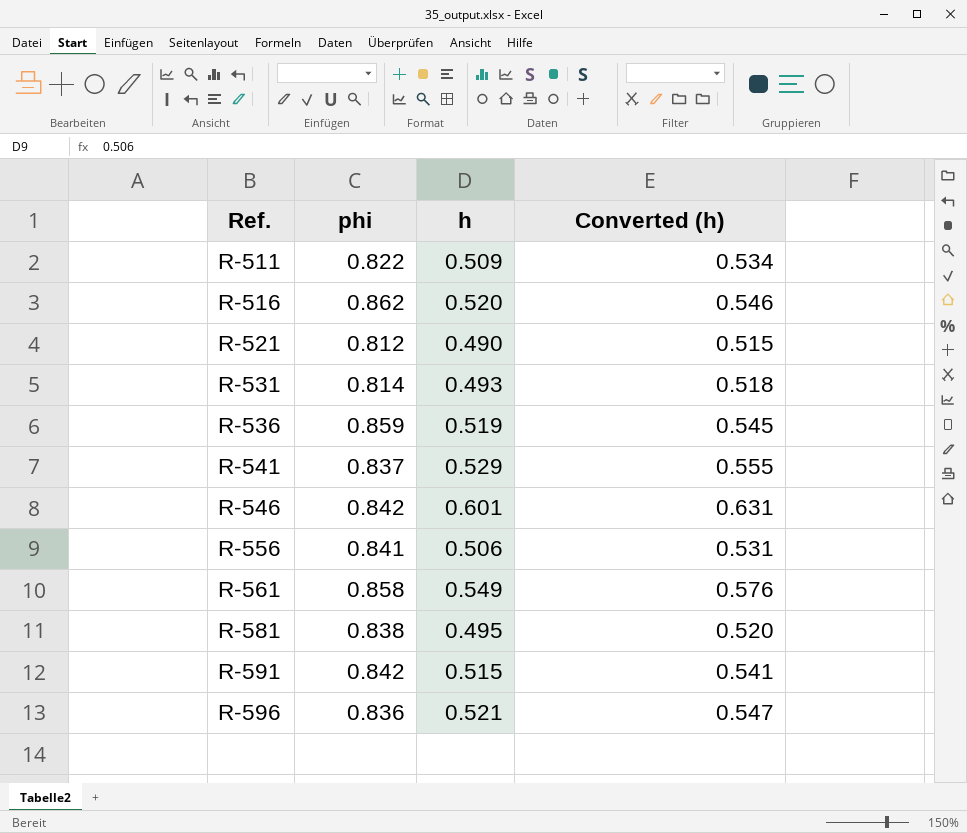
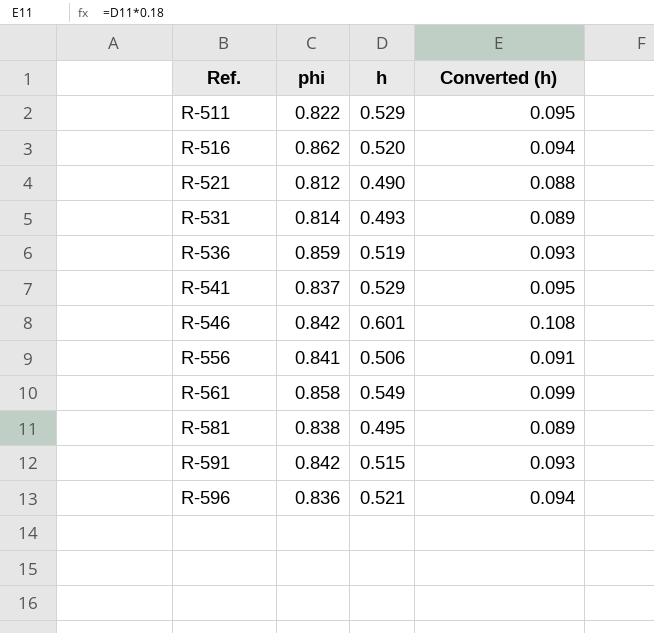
column Converted (h) | formula: [h] * 1.05 -> [h] * 0.18
R-511 | h: 0.509 -> 0.529

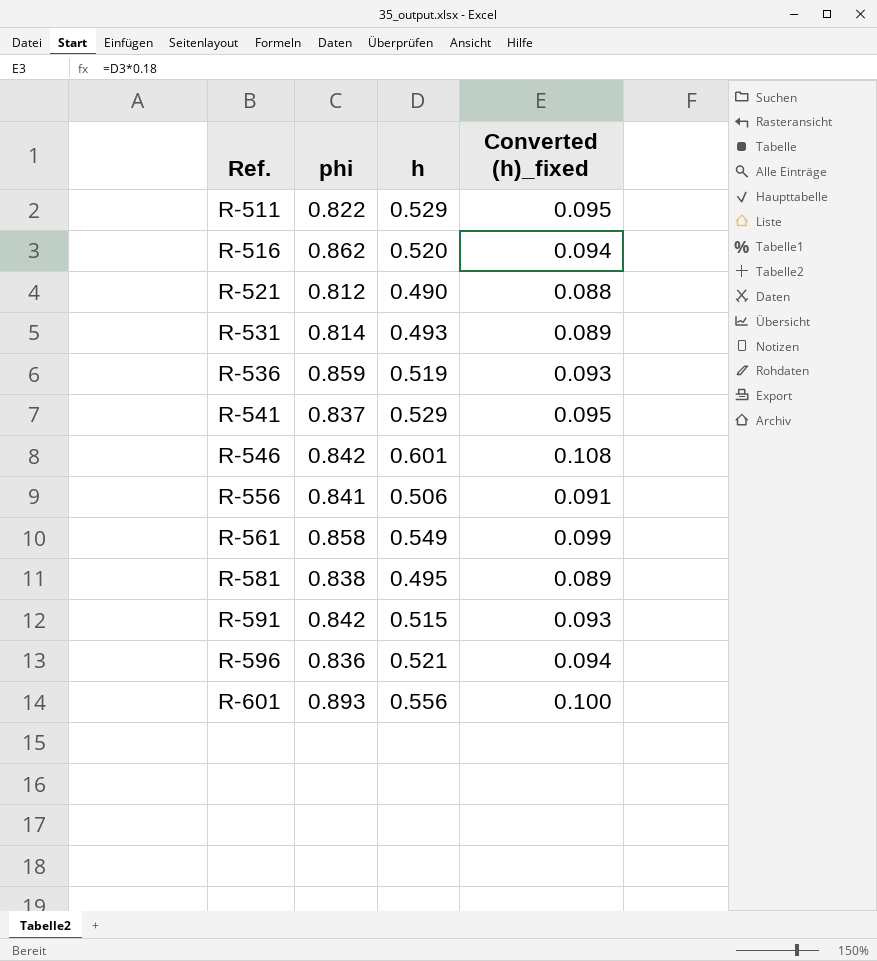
column name: Converted (h) -> Converted (h)_fixed
row R-601: none -> 0.893 | 0.556 | 0.100

